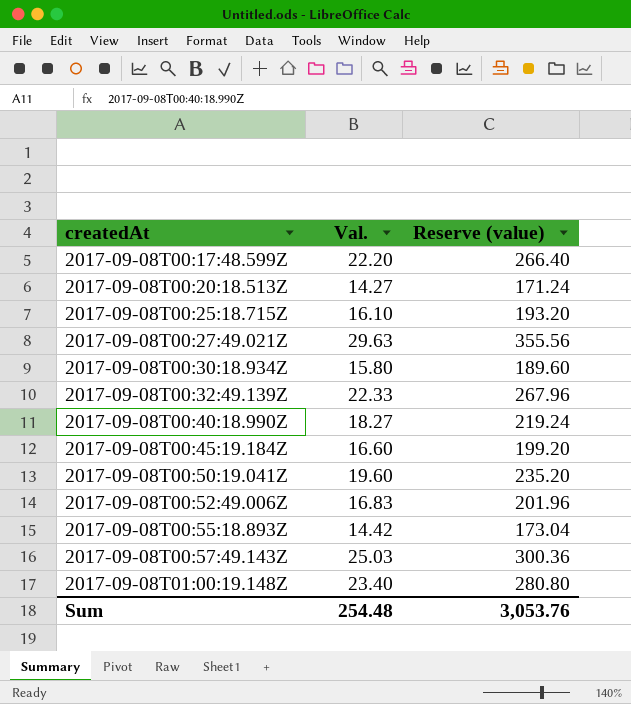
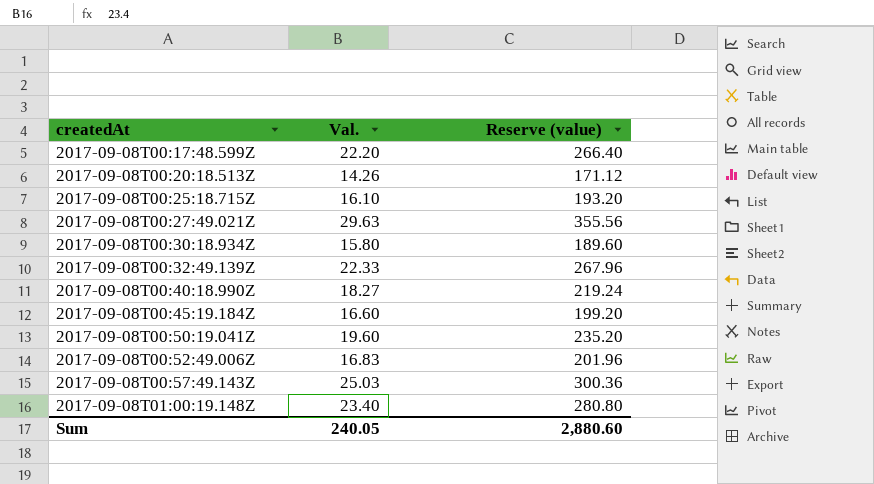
row 2017-09-08T00:55:18.893Z: 14.42 | 173.04 -> none
2017-09-08T00:20:18.513Z | Val.: 14.27 -> 14.26
2017-09-08T00:20:18.513Z | Reserve (value): 171.24 -> 171.12
Sum | Val.: 254.48 -> 240.05
Sum | Reserve (value): 3,053.76 -> 2,880.60

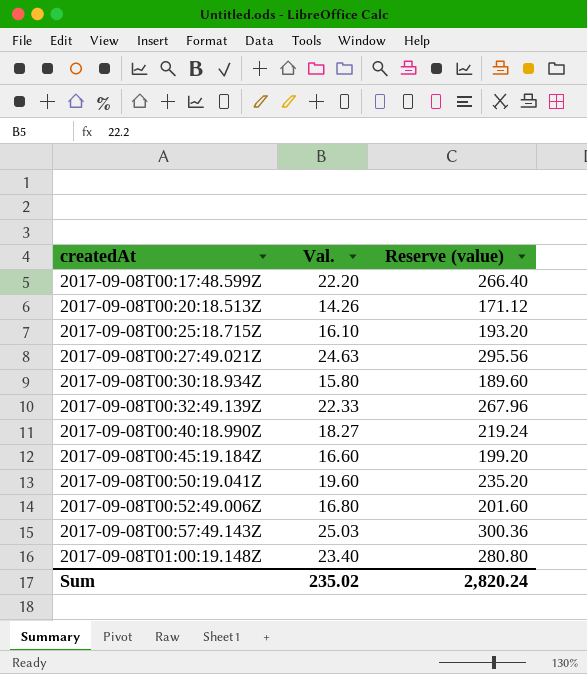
2017-09-08T00:27:49.021Z | Val.: 29.63 -> 24.63
2017-09-08T00:27:49.021Z | Reserve (value): 355.56 -> 295.56
2017-09-08T00:52:49.006Z | Val.: 16.83 -> 16.80
2017-09-08T00:52:49.006Z | Reserve (value): 201.96 -> 201.60
Sum | Val.: 240.05 -> 235.02
Sum | Reserve (value): 2,880.60 -> 2,820.24

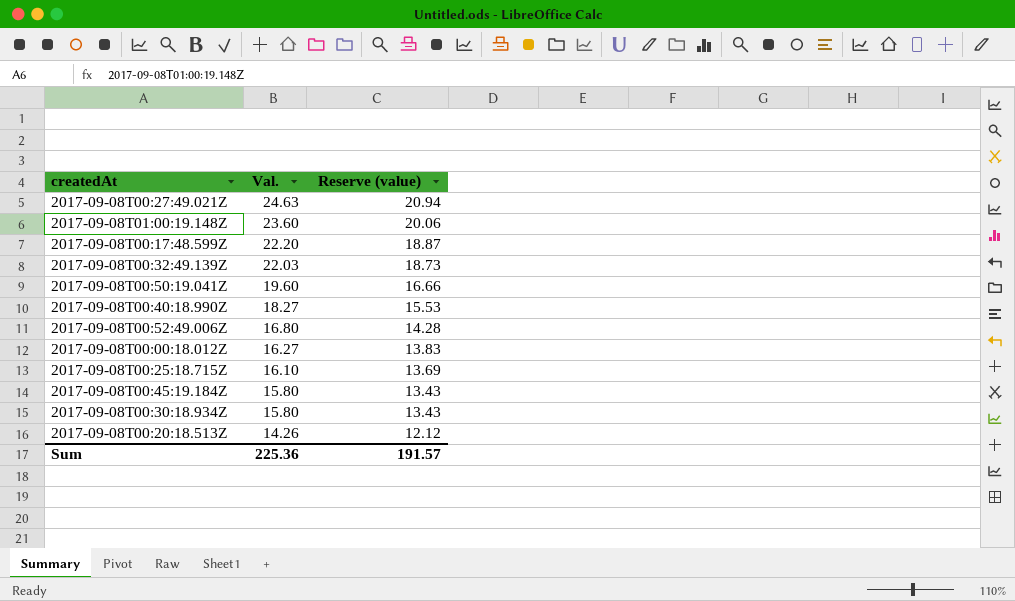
row order: createdAt ascending -> Val. descending
column Reserve (value) | formula: [Val.] * 12 -> [Val.] * 0.85
row 2017-09-08T00:57:49.143Z: 25.03 | 300.36 -> none
2017-09-08T01:00:19.148Z | Val.: 23.40 -> 23.60
2017-09-08T00:32:49.139Z | Val.: 22.33 -> 22.03
row 2017-09-08T00:00:18.012Z: none -> 16.27 | 13.83
2017-09-08T00:45:19.184Z | Val.: 16.60 -> 15.80
Sum | Val.: 235.02 -> 225.36
Sum | Reserve (value): 2,820.24 -> 191.57

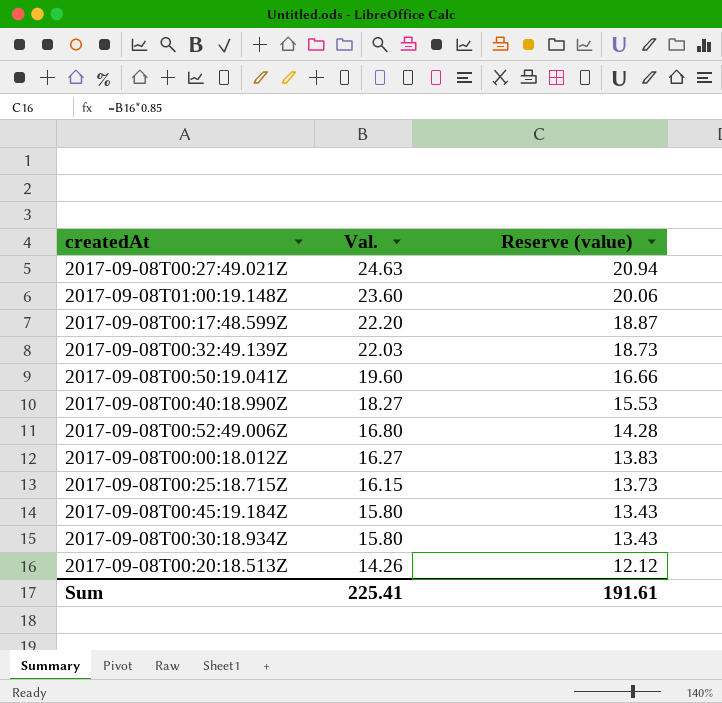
2017-09-08T00:25:18.715Z | Val.: 16.10 -> 16.15
2017-09-08T00:25:18.715Z | Reserve (value): 13.69 -> 13.73
Sum | Val.: 225.36 -> 225.41
Sum | Reserve (value): 191.57 -> 191.61

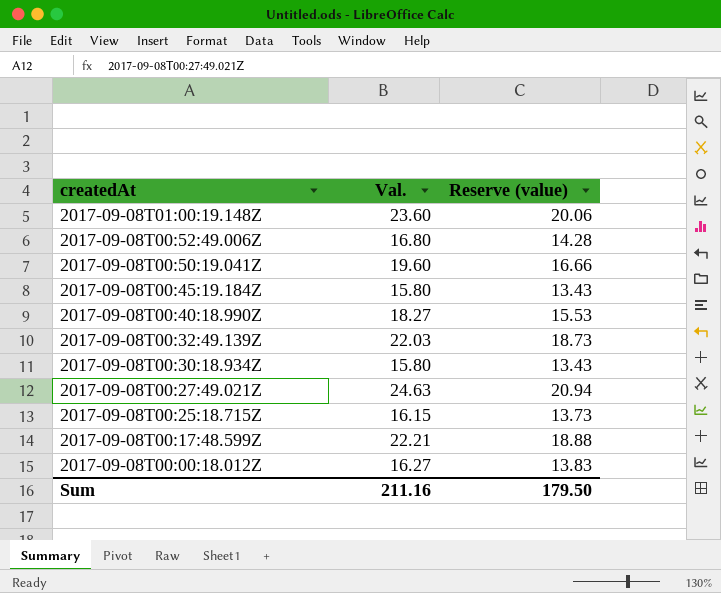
row order: Val. descending -> createdAt descending
row 2017-09-08T00:20:18.513Z: 14.26 | 12.12 -> none
2017-09-08T00:17:48.599Z | Val.: 22.20 -> 22.21
2017-09-08T00:17:48.599Z | Reserve (value): 18.87 -> 18.88
Sum | Val.: 225.41 -> 211.16
Sum | Reserve (value): 191.61 -> 179.50

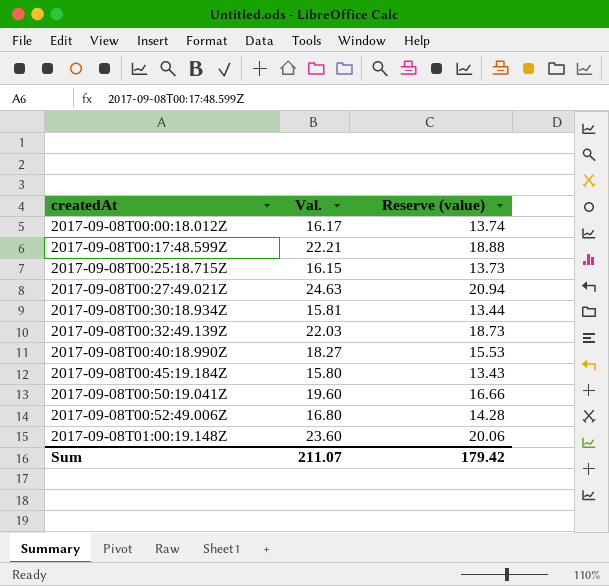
row order: createdAt descending -> createdAt ascending
2017-09-08T00:00:18.012Z | Val.: 16.27 -> 16.17
2017-09-08T00:00:18.012Z | Reserve (value): 13.83 -> 13.74
2017-09-08T00:30:18.934Z | Val.: 15.80 -> 15.81
2017-09-08T00:30:18.934Z | Reserve (value): 13.43 -> 13.44
Sum | Val.: 211.16 -> 211.07
Sum | Reserve (value): 179.50 -> 179.42

